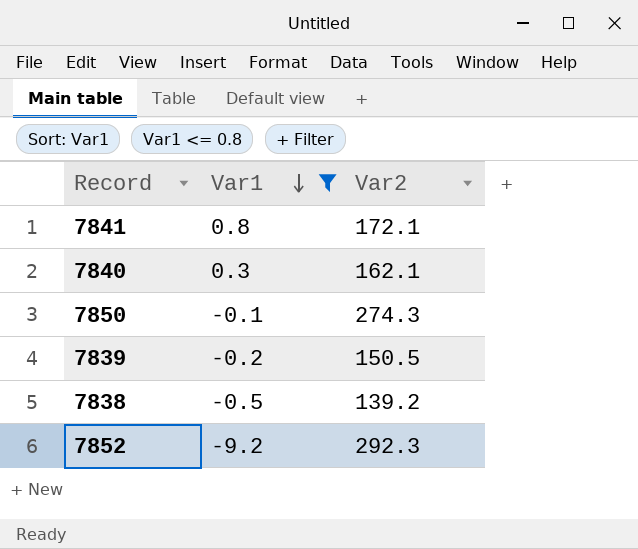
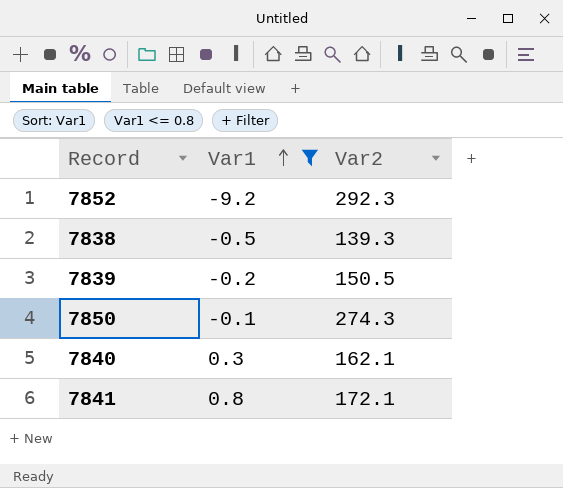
row order: Var1 descending -> Var1 ascending
7838 | Var2: 139.2 -> 139.3

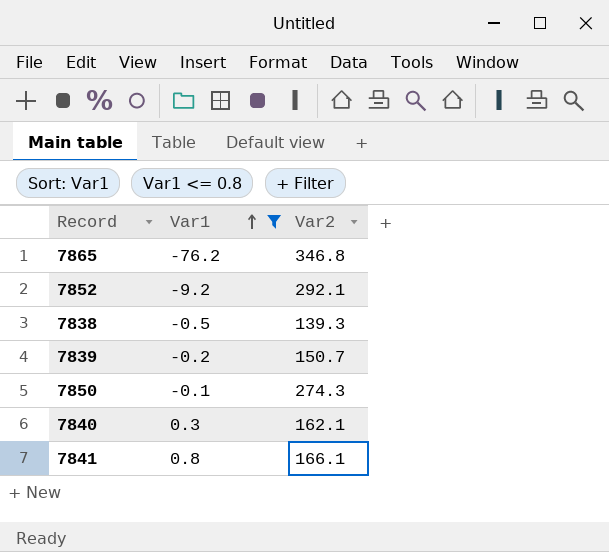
row 7865: none -> -76.2 | 346.8
7852 | Var2: 292.3 -> 292.1
7839 | Var2: 150.5 -> 150.7
7841 | Var2: 172.1 -> 166.1

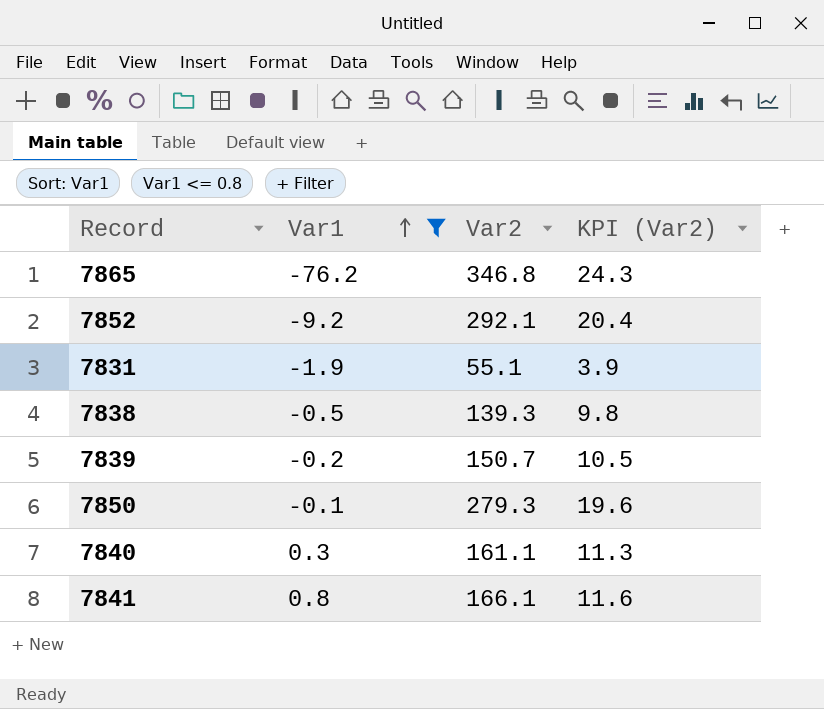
column KPI (Var2) | formula: none -> [Var2] * 0.07
row 7831: none -> -1.9 | 55.1 | 3.9
7850 | Var2: 274.3 -> 279.3
7840 | Var2: 162.1 -> 161.1

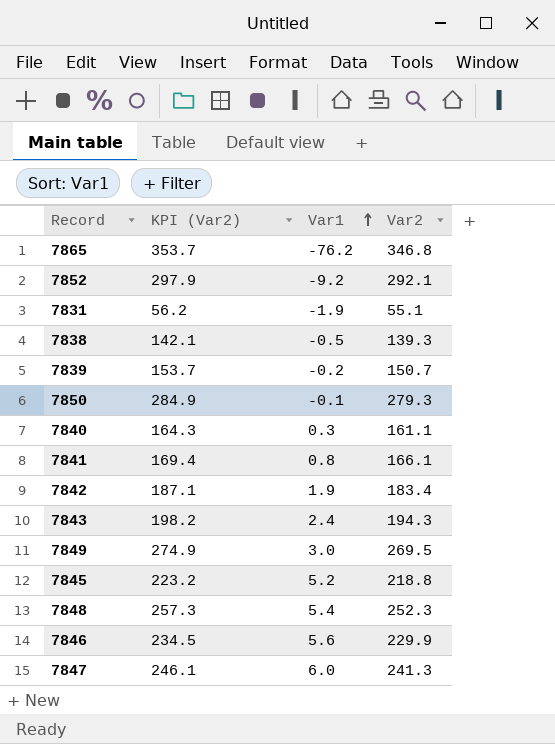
filter: Var1 <= 0.8 -> none
column KPI (Var2) | formula: [Var2] * 0.07 -> [Var2] * 1.02
column KPI (Var2) | position: 4 -> 2

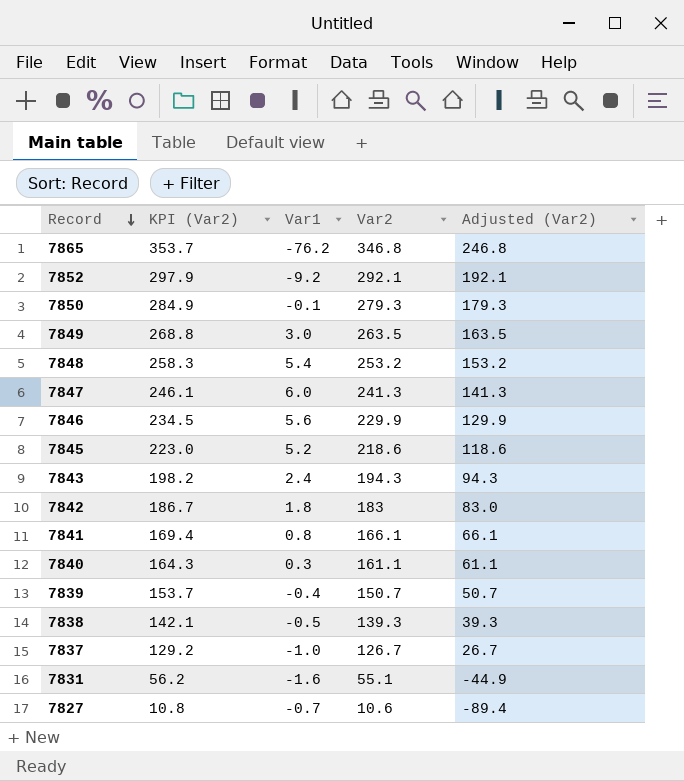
row order: Var1 ascending -> Record descending
column Adjusted (Var2) | formula: none -> [Var2] - 100
7849 | KPI (Var2): 274.9 -> 268.8
7849 | Var2: 269.5 -> 263.5
7848 | KPI (Var2): 257.3 -> 258.3
7848 | Var2: 252.3 -> 253.2
7845 | KPI (Var2): 223.2 -> 223.0
7845 | Var2: 218.8 -> 218.6
7842 | KPI (Var2): 187.1 -> 186.7
7842 | Var1: 1.9 -> 1.8
7842 | Var2: 183.4 -> 183
7839 | Var1: -0.2 -> -0.4
row 7837: none -> 129.2 | -1.0 | 126.7 | 26.7
7831 | Var1: -1.9 -> -1.6
row 7827: none -> 10.8 | -0.7 | 10.6 | -89.4

